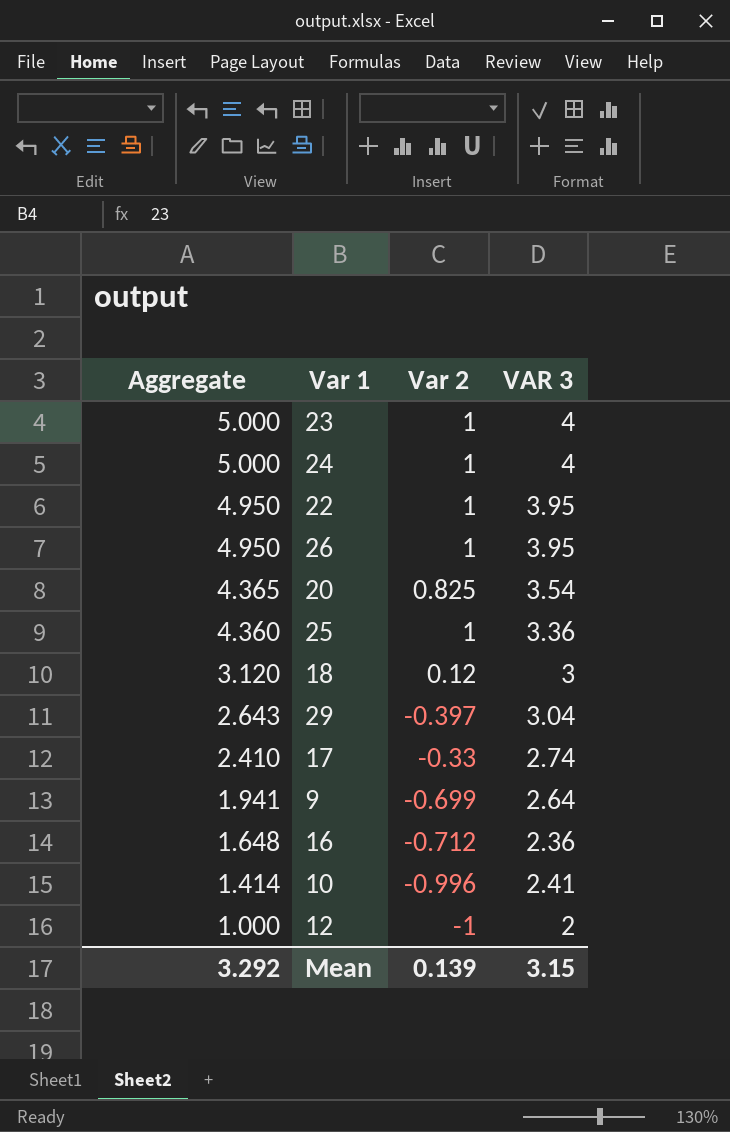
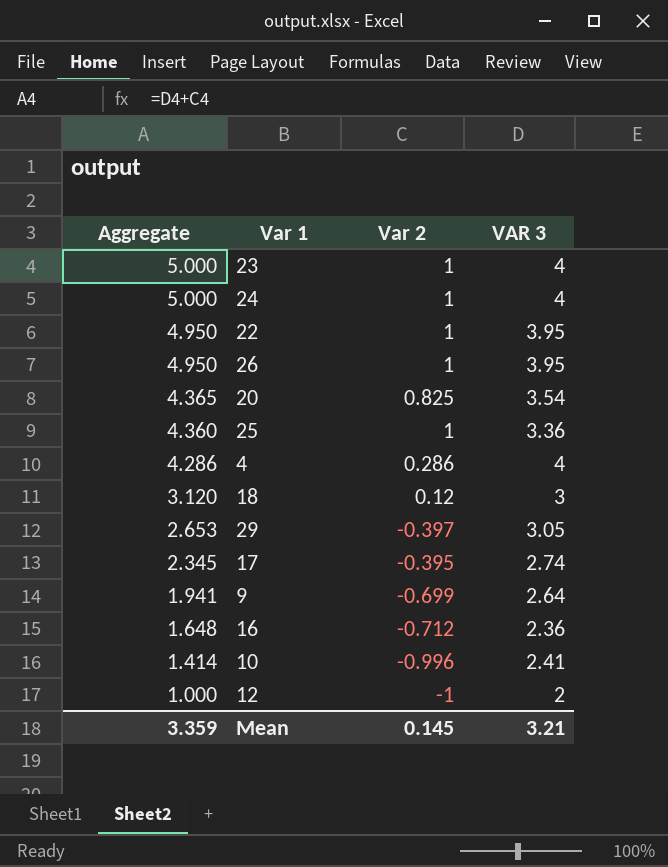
row 4: none -> 4.286 | 0.286 | 4
29 | Aggregate: 2.643 -> 2.653
29 | VAR 3: 3.04 -> 3.05
17 | Aggregate: 2.410 -> 2.345
17 | Var 2: -0.33 -> -0.395
Mean | Aggregate: 3.292 -> 3.359
Mean | Var 2: 0.139 -> 0.145
Mean | VAR 3: 3.15 -> 3.21

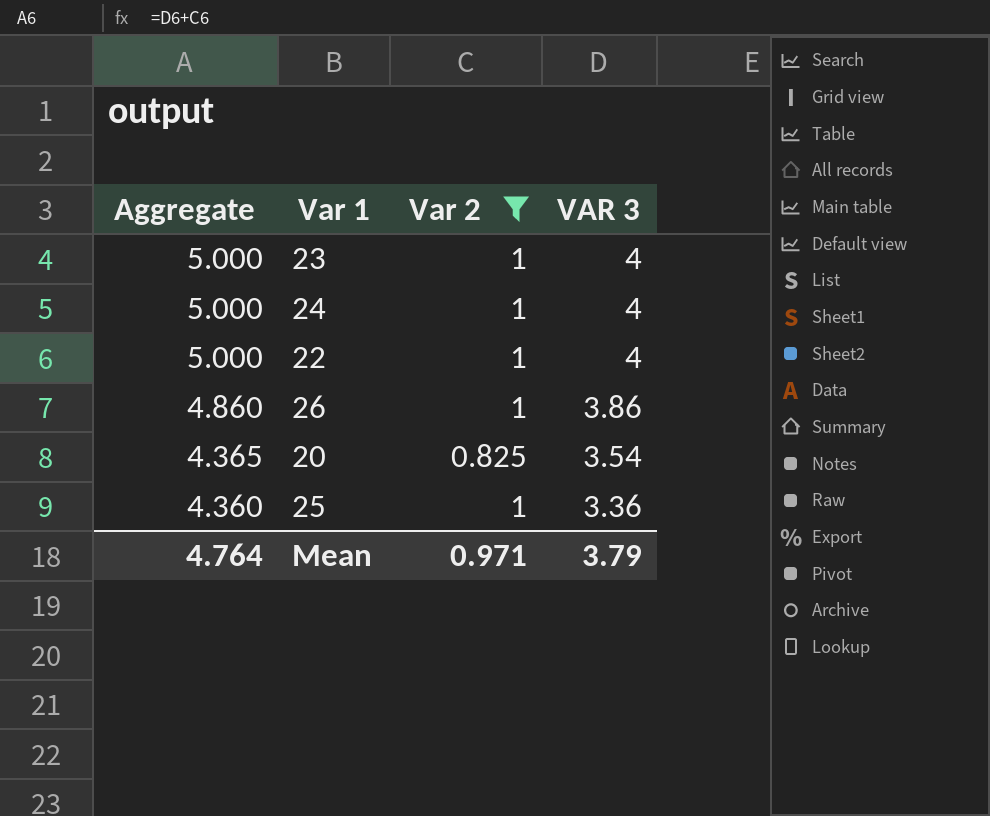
filter: none -> Var 2 >= 0.825
22 | Aggregate: 4.950 -> 5.000
22 | VAR 3: 3.95 -> 4
26 | Aggregate: 4.950 -> 4.860
26 | VAR 3: 3.95 -> 3.86
Mean | Aggregate: 3.359 -> 4.764
Mean | Var 2: 0.145 -> 0.971
Mean | VAR 3: 3.21 -> 3.79

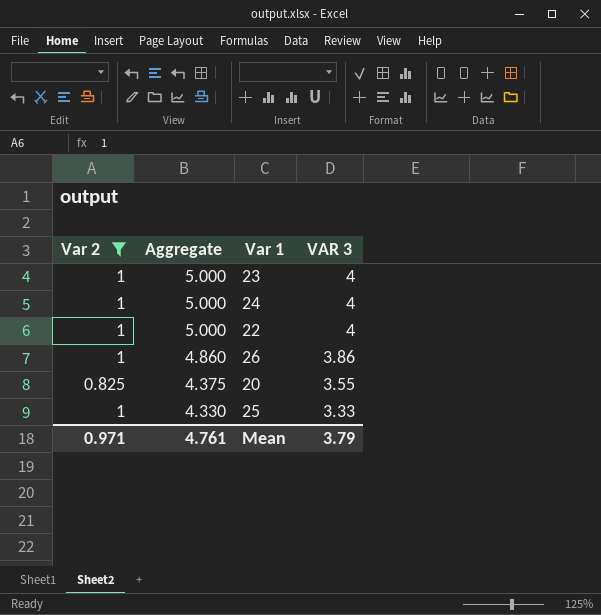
column Var 2 | position: 3 -> 1
20 | Aggregate: 4.365 -> 4.375
20 | VAR 3: 3.54 -> 3.55
25 | Aggregate: 4.360 -> 4.330
25 | VAR 3: 3.36 -> 3.33
Mean | Aggregate: 4.764 -> 4.761

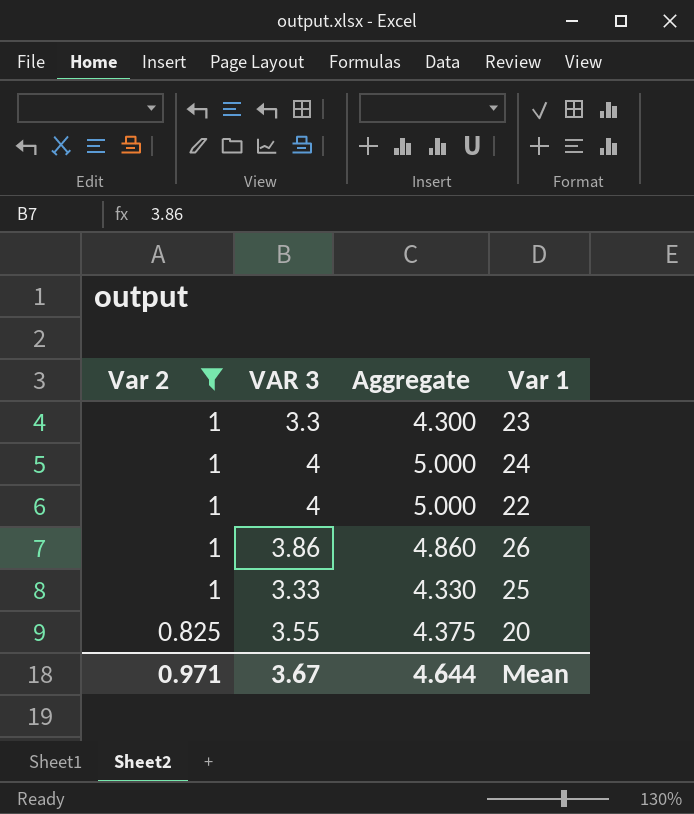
row order: Aggregate descending -> Var 2 descending
column VAR 3 | position: 4 -> 2
23 | VAR 3: 4 -> 3.3
23 | Aggregate: 5.000 -> 4.300
Mean | VAR 3: 3.79 -> 3.67
Mean | Aggregate: 4.761 -> 4.644

